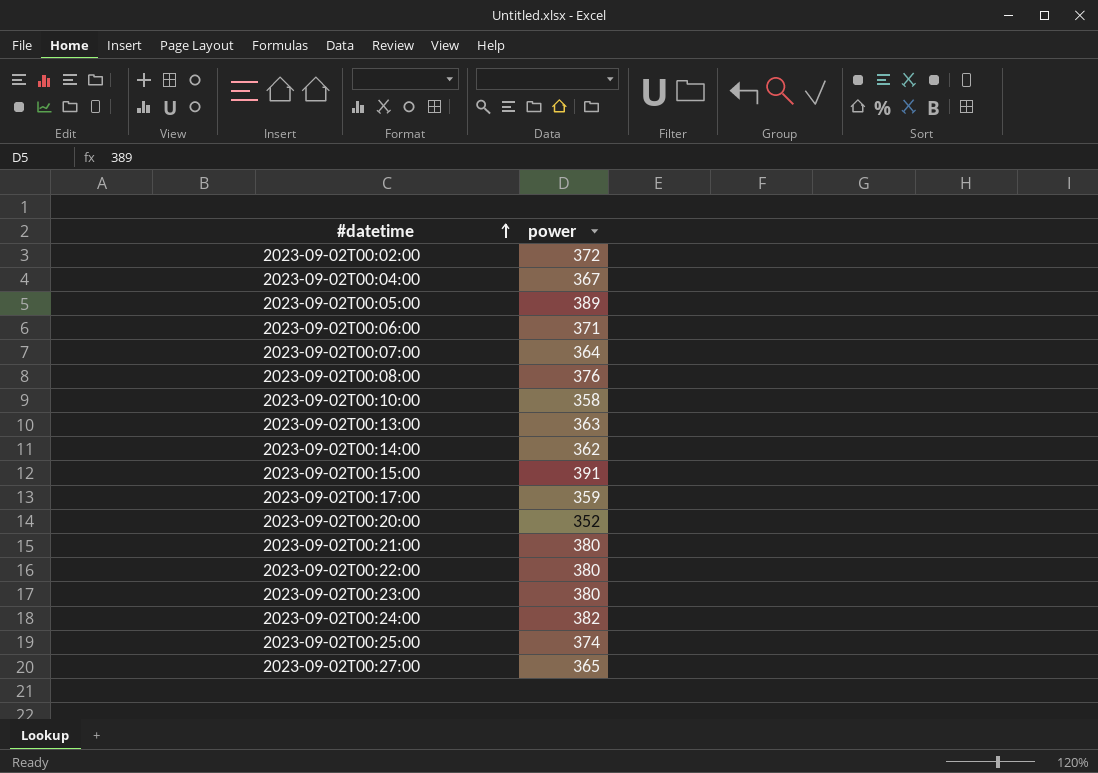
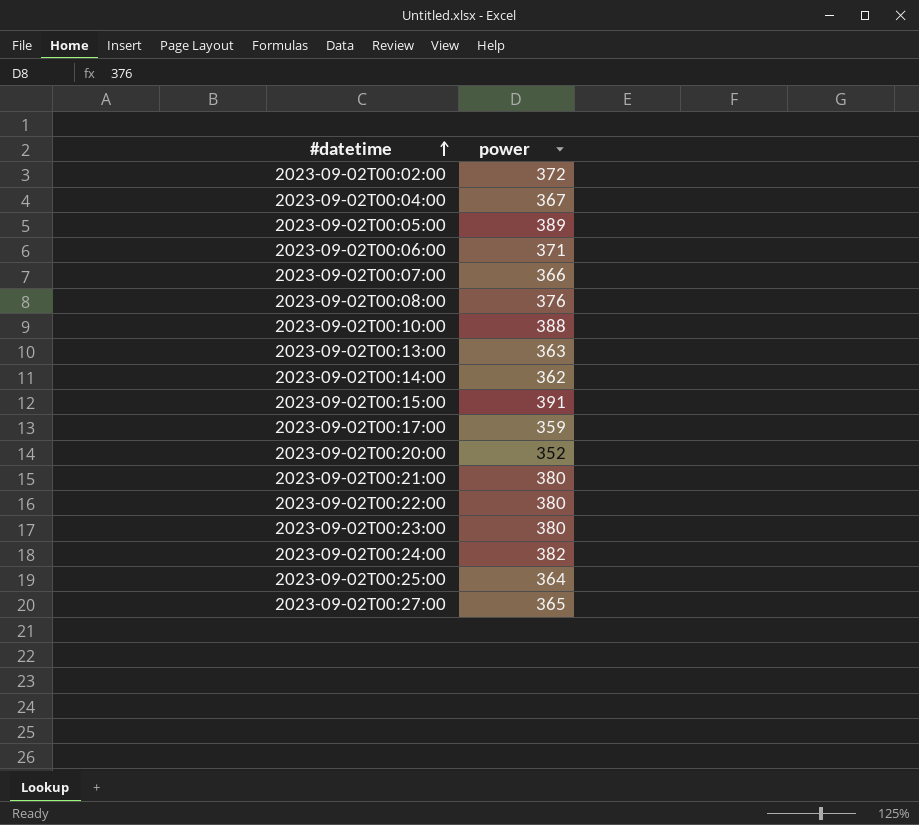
2023-09-02T00:07:00 | power: 364 -> 366
2023-09-02T00:10:00 | power: 358 -> 388
2023-09-02T00:25:00 | power: 374 -> 364

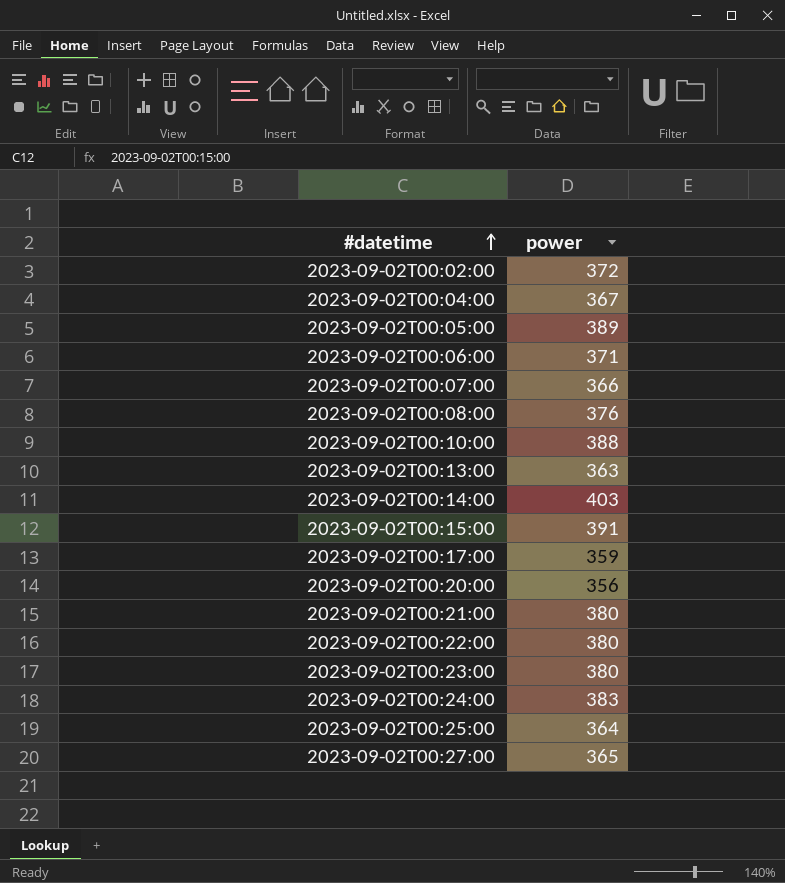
2023-09-02T00:14:00 | power: 362 -> 403
2023-09-02T00:20:00 | power: 352 -> 356
2023-09-02T00:24:00 | power: 382 -> 383

